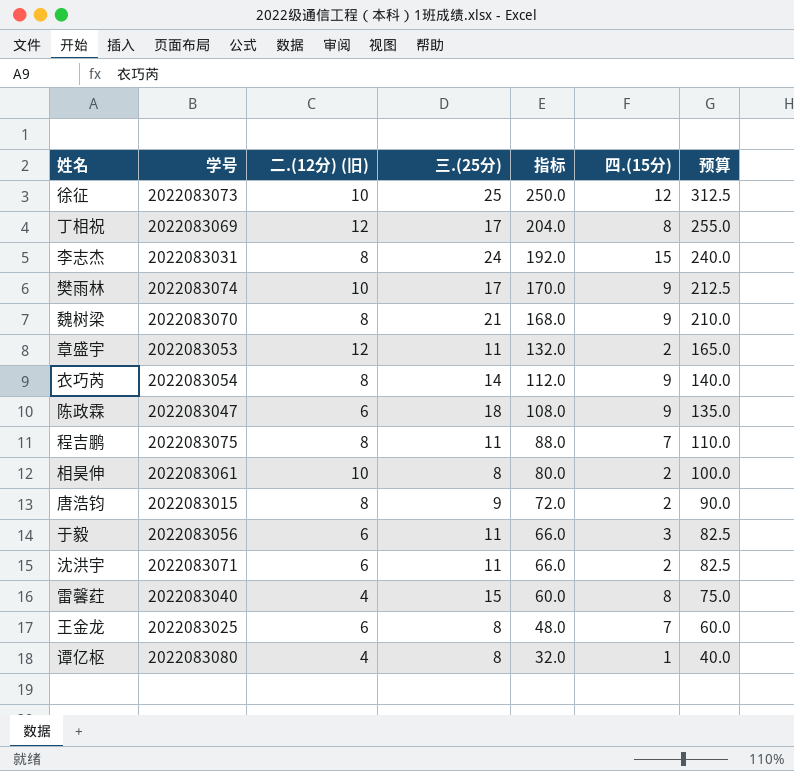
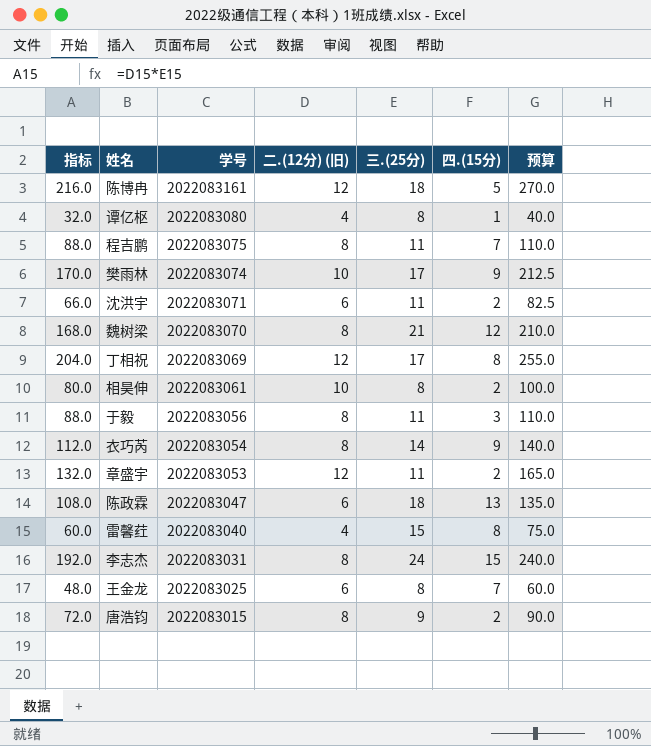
row order: 指标 descending -> 学号 descending
column 指标 | position: 5 -> 1
row 徐征: 2022083073 | 10 | 25 | 250.0 | 12 | 312.5 -> none
row 陈博冉: none -> 216.0 | 2022083161 | 12 | 18 | 5 | 270.0
魏树梁 | 四.(15分): 9 -> 12
于毅 | 指标: 66.0 -> 88.0
于毅 | 二.(12分) (旧): 6 -> 8
于毅 | 预算: 82.5 -> 110.0
陈政霖 | 四.(15分): 9 -> 13

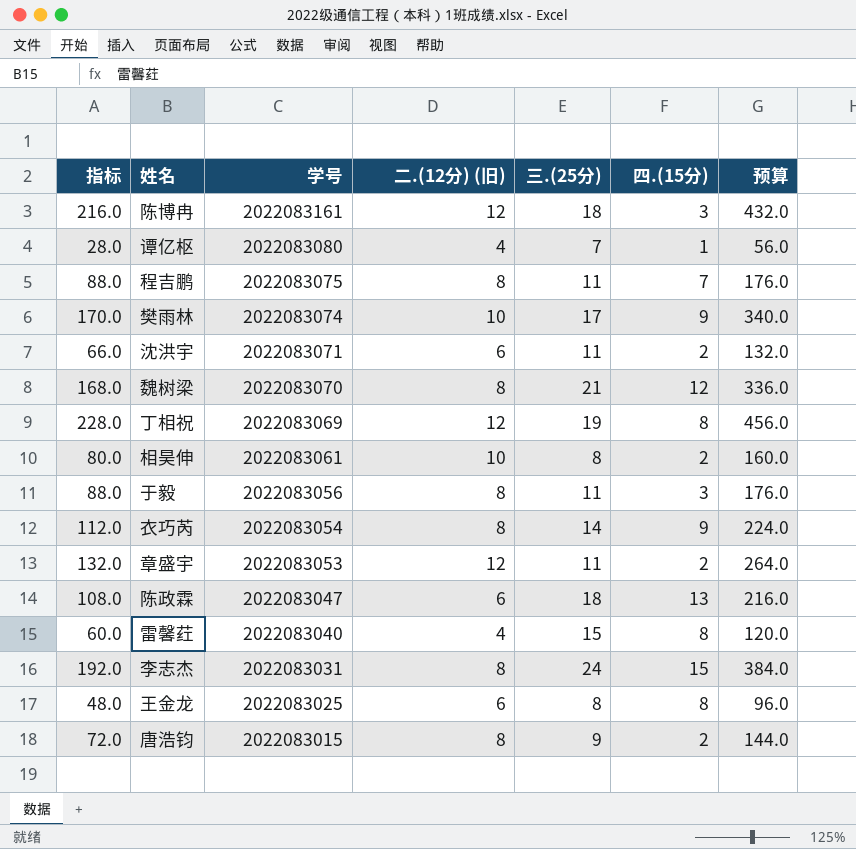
column 预算 | formula: [指标] * 1.25 -> [指标] * 2
陈博冉 | 四.(15分): 5 -> 3
谭亿枢 | 指标: 32.0 -> 28.0
谭亿枢 | 三.(25分): 8 -> 7
丁相祝 | 指标: 204.0 -> 228.0
丁相祝 | 三.(25分): 17 -> 19
王金龙 | 四.(15分): 7 -> 8

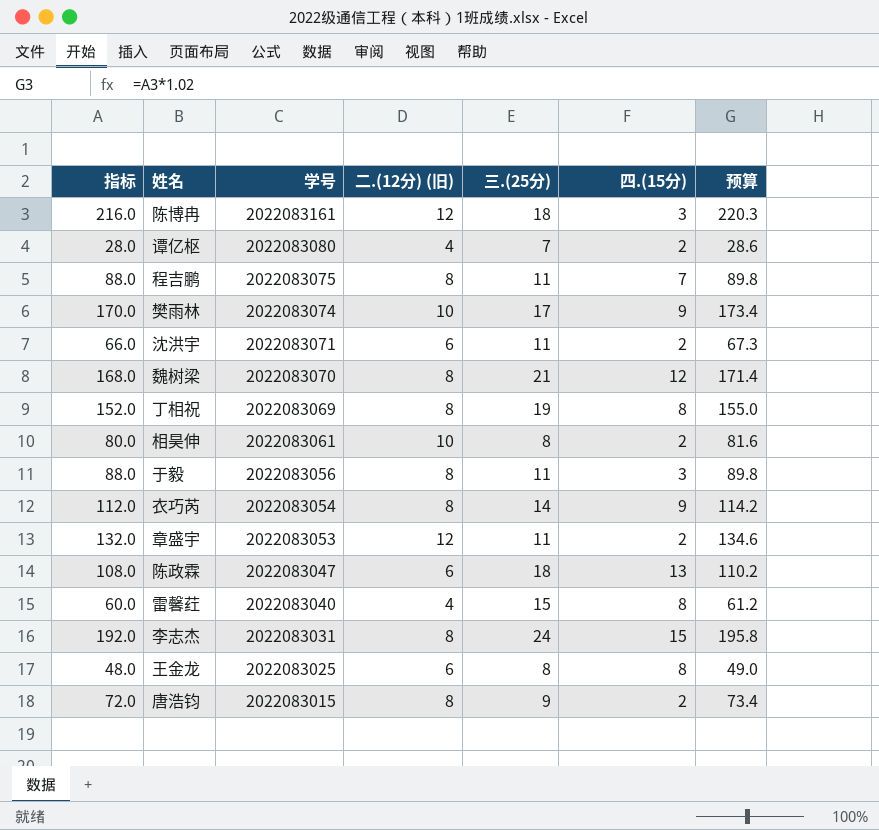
column 预算 | formula: [指标] * 2 -> [指标] * 1.02
谭亿枢 | 四.(15分): 1 -> 2
丁相祝 | 指标: 228.0 -> 152.0
丁相祝 | 二.(12分) (旧): 12 -> 8

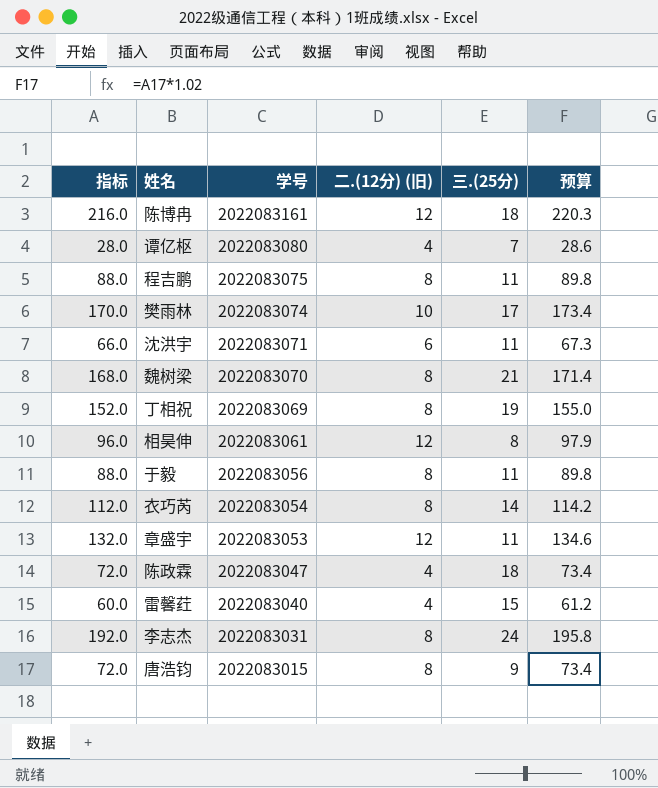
column 四.(15分) | position: 6 -> none
row 王金龙: 48.0 | 2022083025 | 6 | 8 | 8 | 49.0 -> none
相昊伸 | 指标: 80.0 -> 96.0
相昊伸 | 二.(12分) (旧): 10 -> 12
相昊伸 | 预算: 81.6 -> 97.9
陈政霖 | 指标: 108.0 -> 72.0
陈政霖 | 二.(12分) (旧): 6 -> 4
陈政霖 | 预算: 110.2 -> 73.4

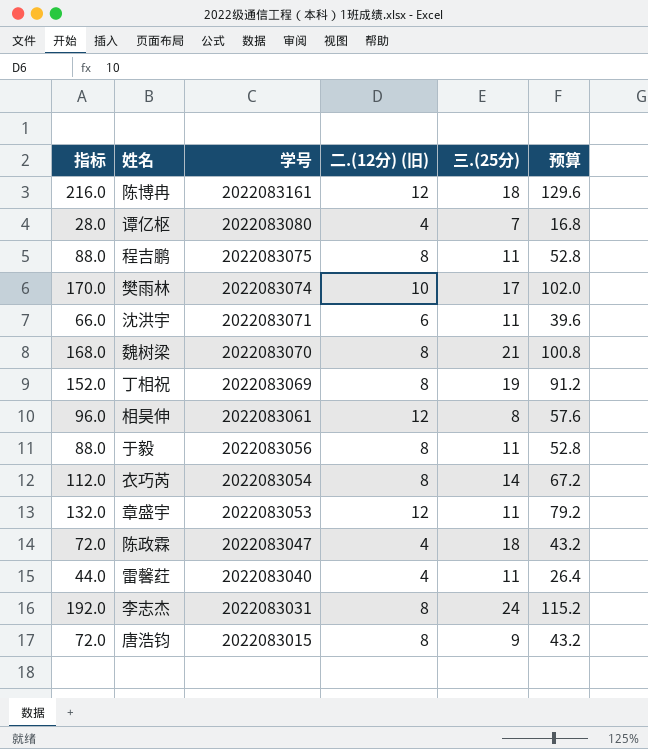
column 预算 | formula: [指标] * 1.02 -> [指标] * 0.6
雷馨荭 | 指标: 60.0 -> 44.0
雷馨荭 | 三.(25分): 15 -> 11

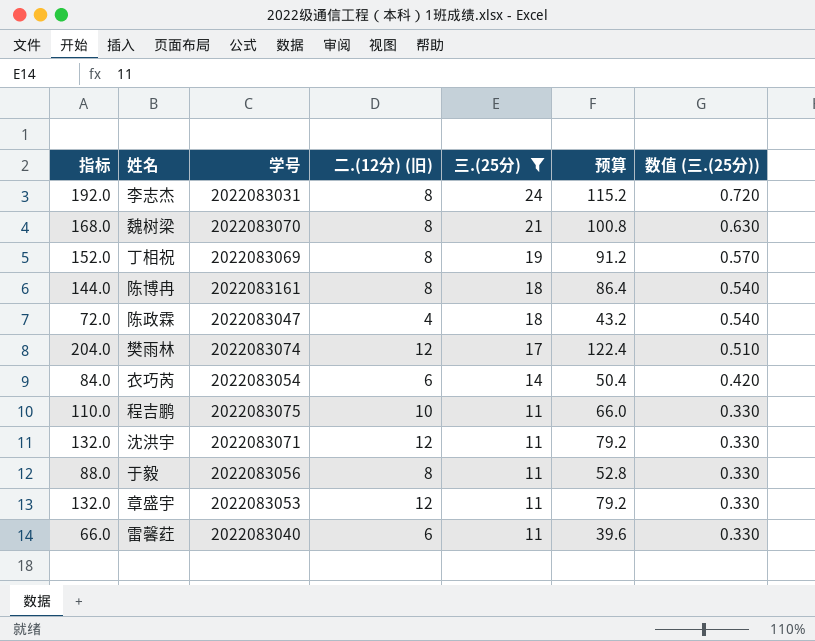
filter: none -> 三.(25分) >= 11
row order: 学号 descending -> 三.(25分) descending
column 数值 (三.(25分)) | formula: none -> [三.(25分)] * 0.03
陈博冉 | 指标: 216.0 -> 144.0
陈博冉 | 二.(12分) (旧): 12 -> 8
陈博冉 | 预算: 129.6 -> 86.4
樊雨林 | 指标: 170.0 -> 204.0
樊雨林 | 二.(12分) (旧): 10 -> 12
樊雨林 | 预算: 102.0 -> 122.4
衣巧芮 | 指标: 112.0 -> 84.0
衣巧芮 | 二.(12分) (旧): 8 -> 6
衣巧芮 | 预算: 67.2 -> 50.4
程吉鹏 | 指标: 88.0 -> 110.0
程吉鹏 | 二.(12分) (旧): 8 -> 10
程吉鹏 | 预算: 52.8 -> 66.0
沈洪宇 | 指标: 66.0 -> 132.0
沈洪宇 | 二.(12分) (旧): 6 -> 12
沈洪宇 | 预算: 39.6 -> 79.2
雷馨荭 | 指标: 44.0 -> 66.0
雷馨荭 | 二.(12分) (旧): 4 -> 6
雷馨荭 | 预算: 26.4 -> 39.6

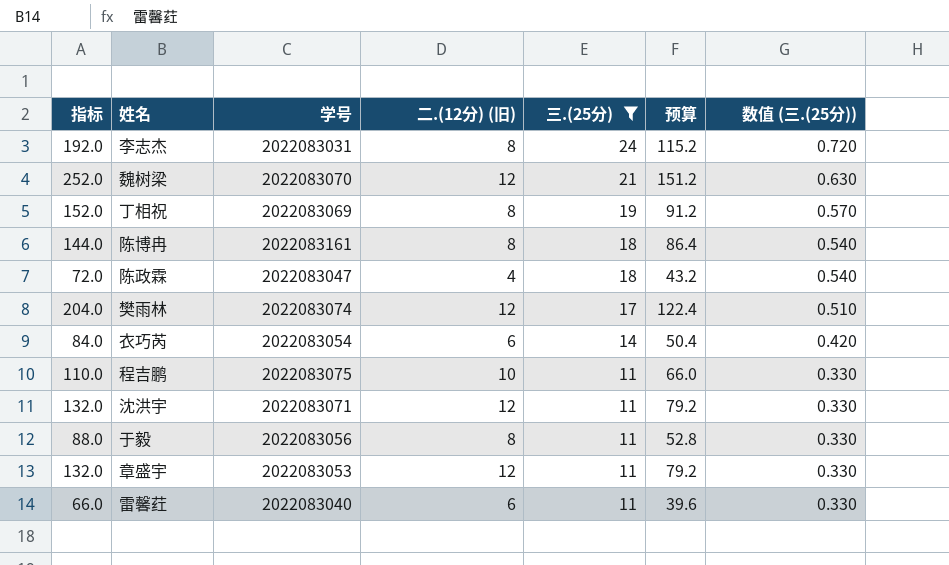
魏树梁 | 指标: 168.0 -> 252.0
魏树梁 | 二.(12分) (旧): 8 -> 12
魏树梁 | 预算: 100.8 -> 151.2

